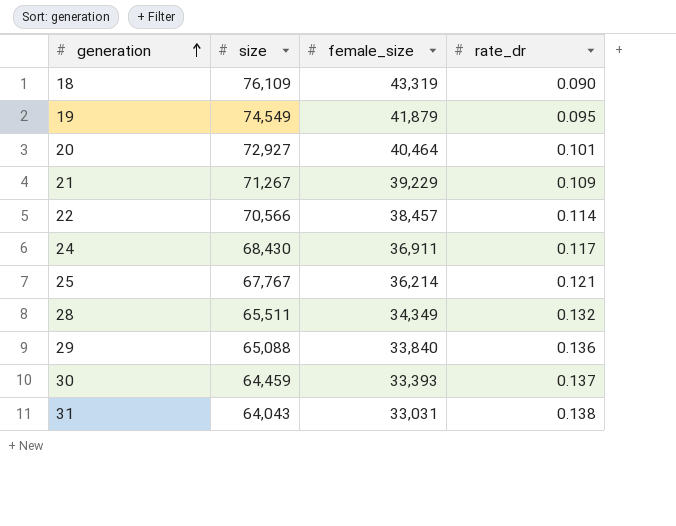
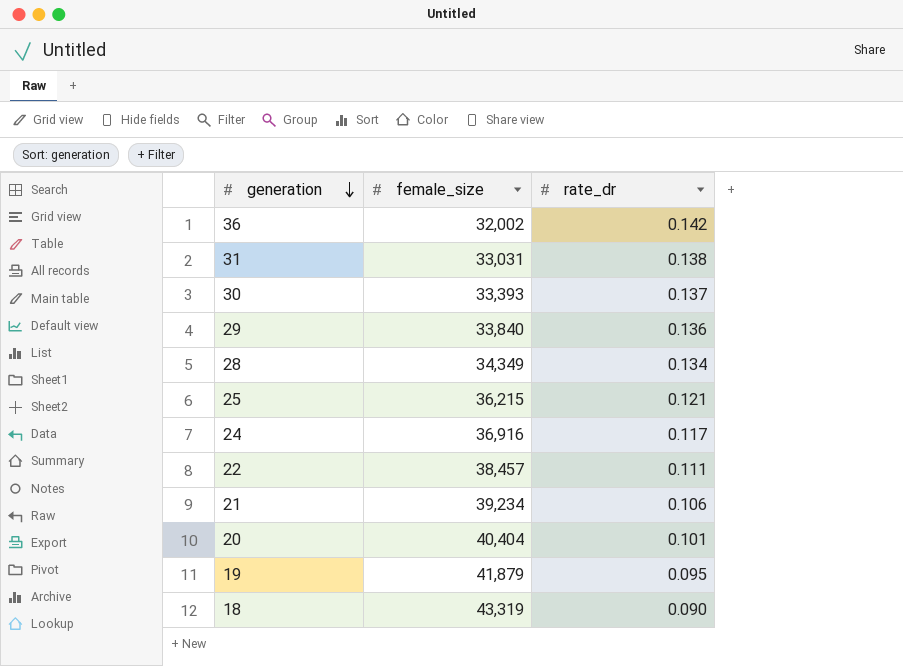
row order: generation ascending -> generation descending
column size | position: 2 -> none
row 36: none -> 32,002 | 0.142
28 | rate_dr: 0.132 -> 0.134
25 | female_size: 36,214 -> 36,215
24 | female_size: 36,911 -> 36,916
22 | rate_dr: 0.114 -> 0.111
21 | female_size: 39,229 -> 39,234
21 | rate_dr: 0.109 -> 0.106
20 | female_size: 40,464 -> 40,404

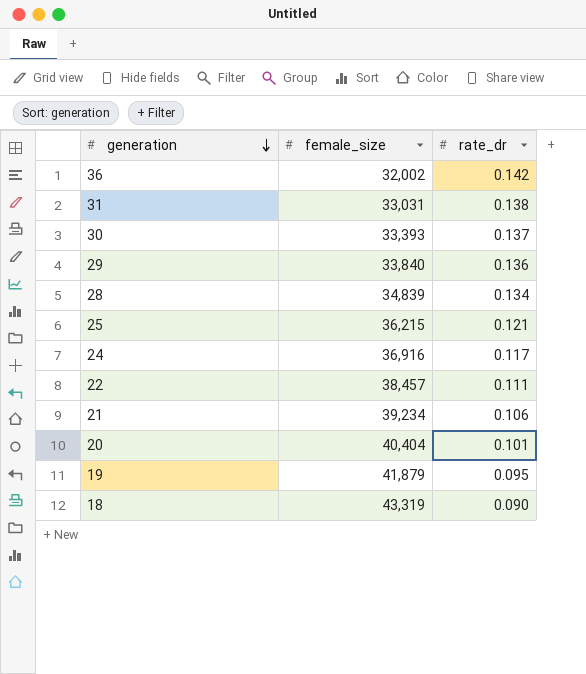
28 | female_size: 34,349 -> 34,839

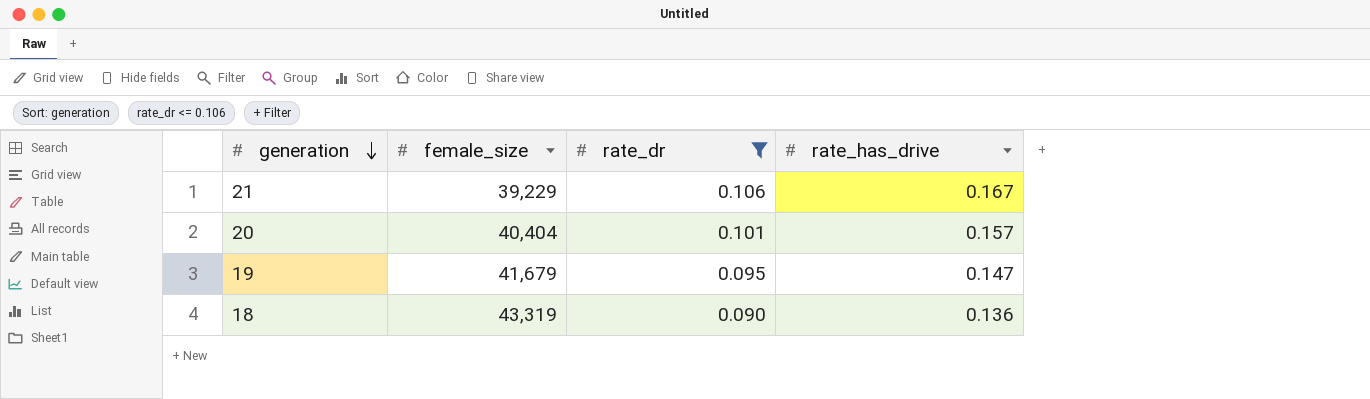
filter: none -> rate_dr <= 0.106
column rate_has_drive | position: none -> 4
21 | female_size: 39,234 -> 39,229
19 | female_size: 41,879 -> 41,679

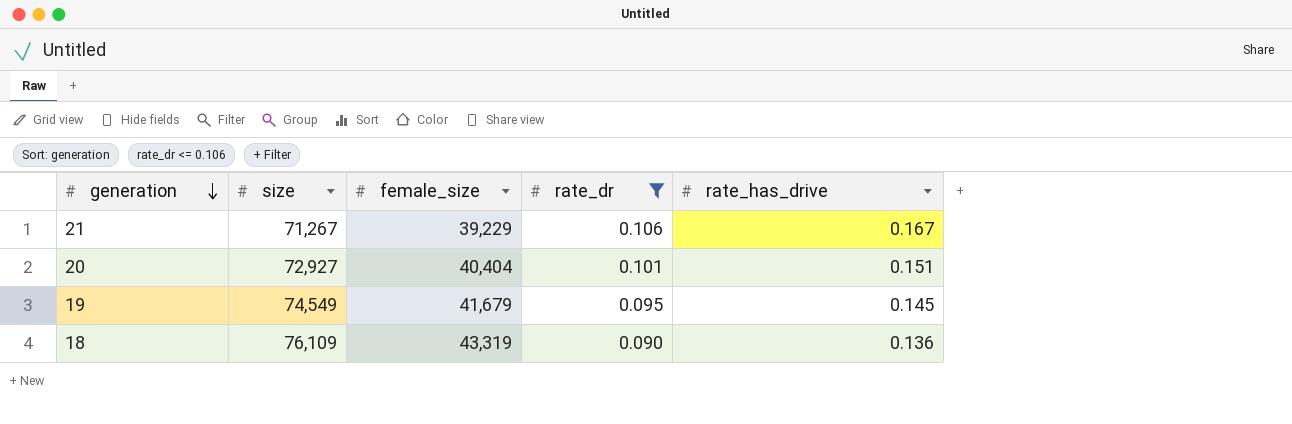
column size | position: none -> 2
20 | rate_has_drive: 0.157 -> 0.151
19 | rate_has_drive: 0.147 -> 0.145

